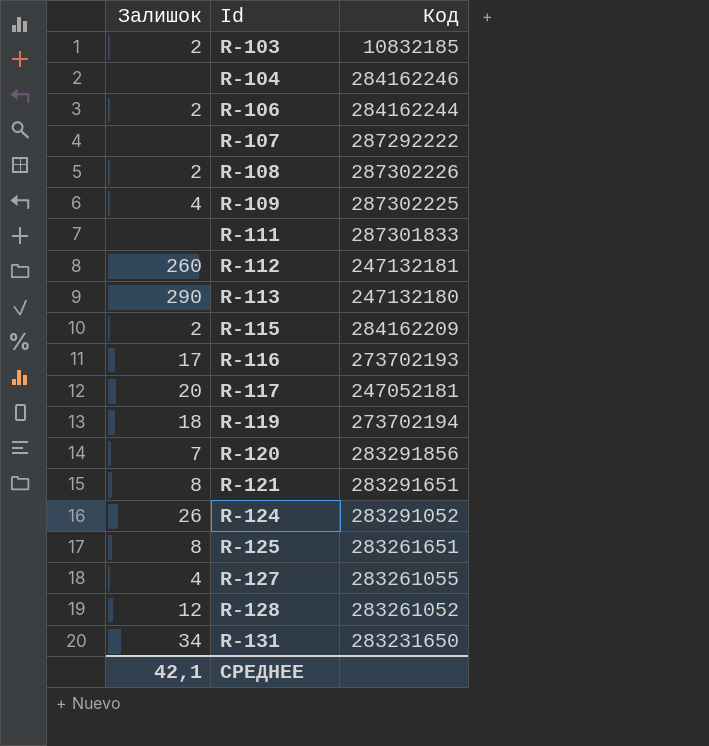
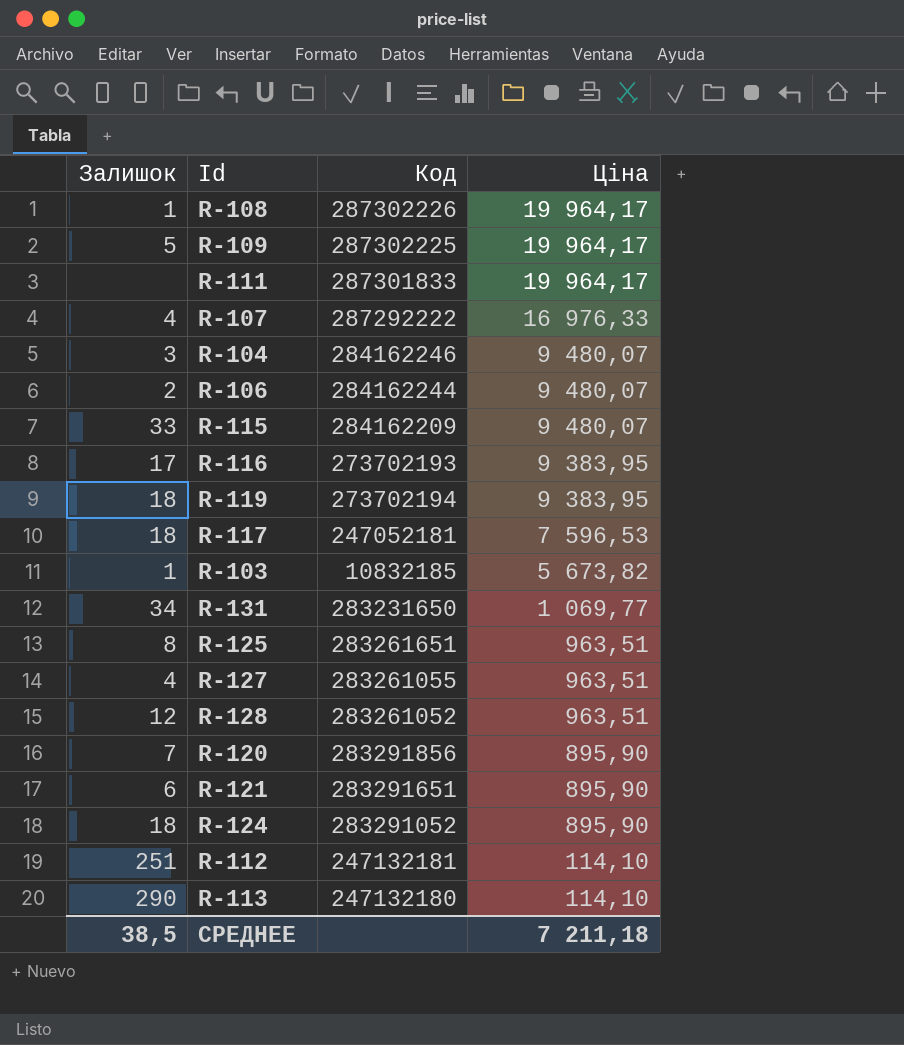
row order: Id ascending -> Ціна descending
column Ціна | position: none -> 4
R-108 | Залишок: 2 -> 1
R-109 | Залишок: 4 -> 5
R-107 | Залишок: none -> 4
R-104 | Залишок: none -> 3
R-115 | Залишок: 2 -> 33
R-117 | Залишок: 20 -> 18
R-103 | Залишок: 2 -> 1
R-121 | Залишок: 8 -> 6
R-124 | Залишок: 26 -> 18
R-112 | Залишок: 260 -> 251
СРЕДНЕЕ | Залишок: 42,1 -> 38,5

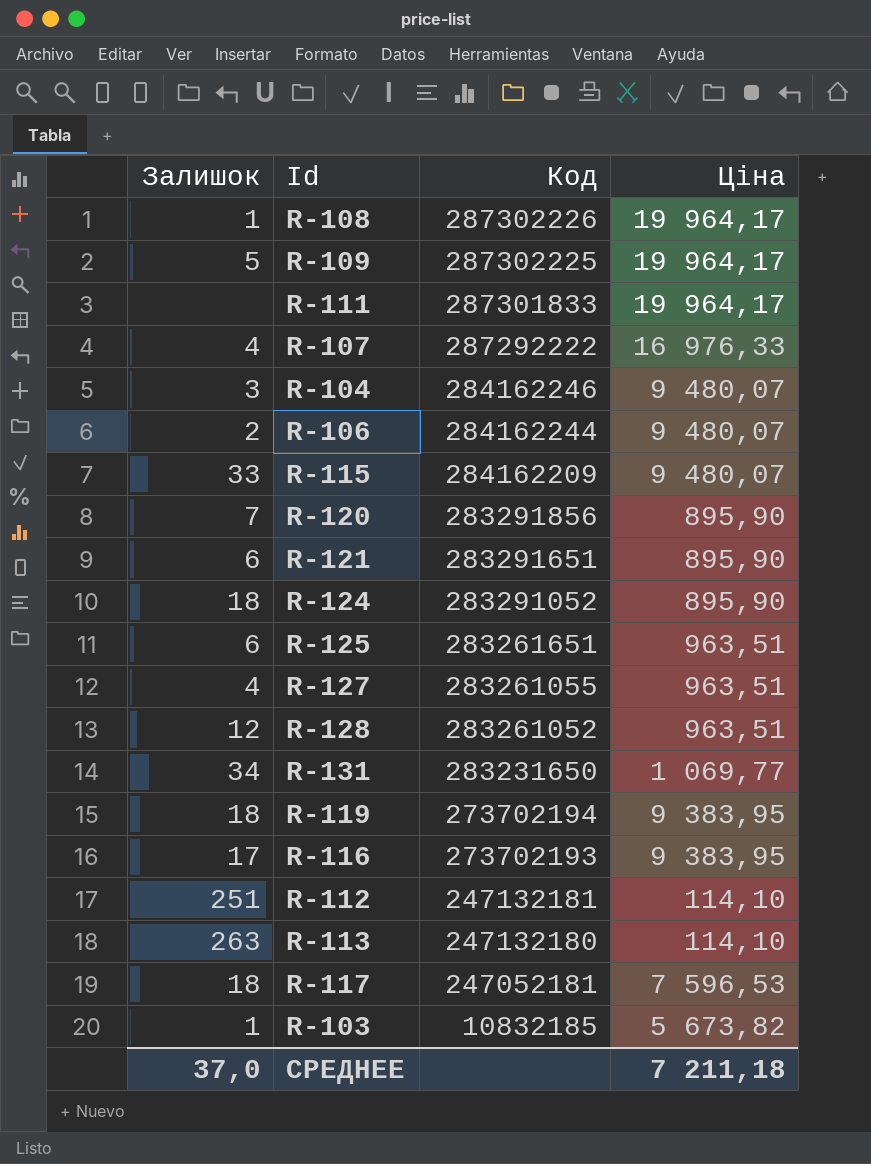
row order: Ціна descending -> Код descending
R-125 | Залишок: 8 -> 6
R-113 | Залишок: 290 -> 263
СРЕДНЕЕ | Залишок: 38,5 -> 37,0

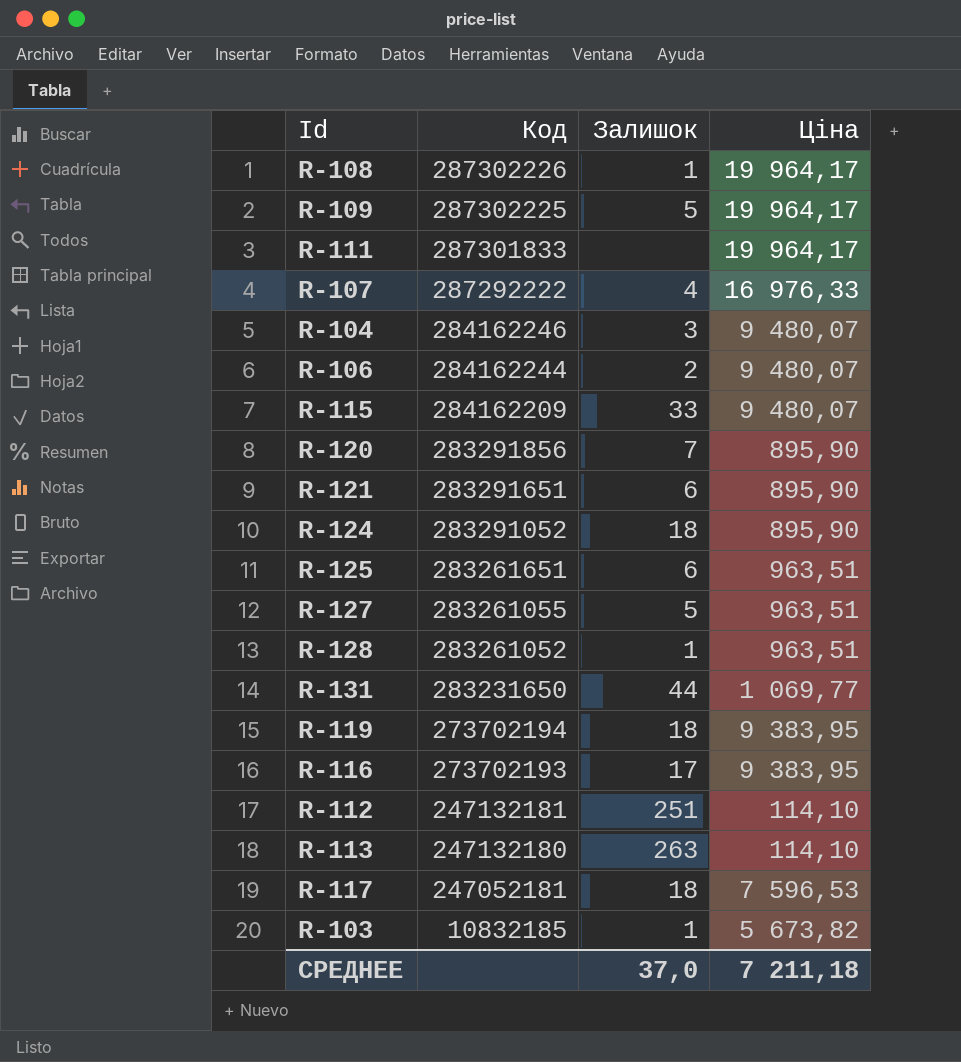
column Залишок | position: 1 -> 3
R-127 | Залишок: 4 -> 5
R-128 | Залишок: 12 -> 1
R-131 | Залишок: 34 -> 44

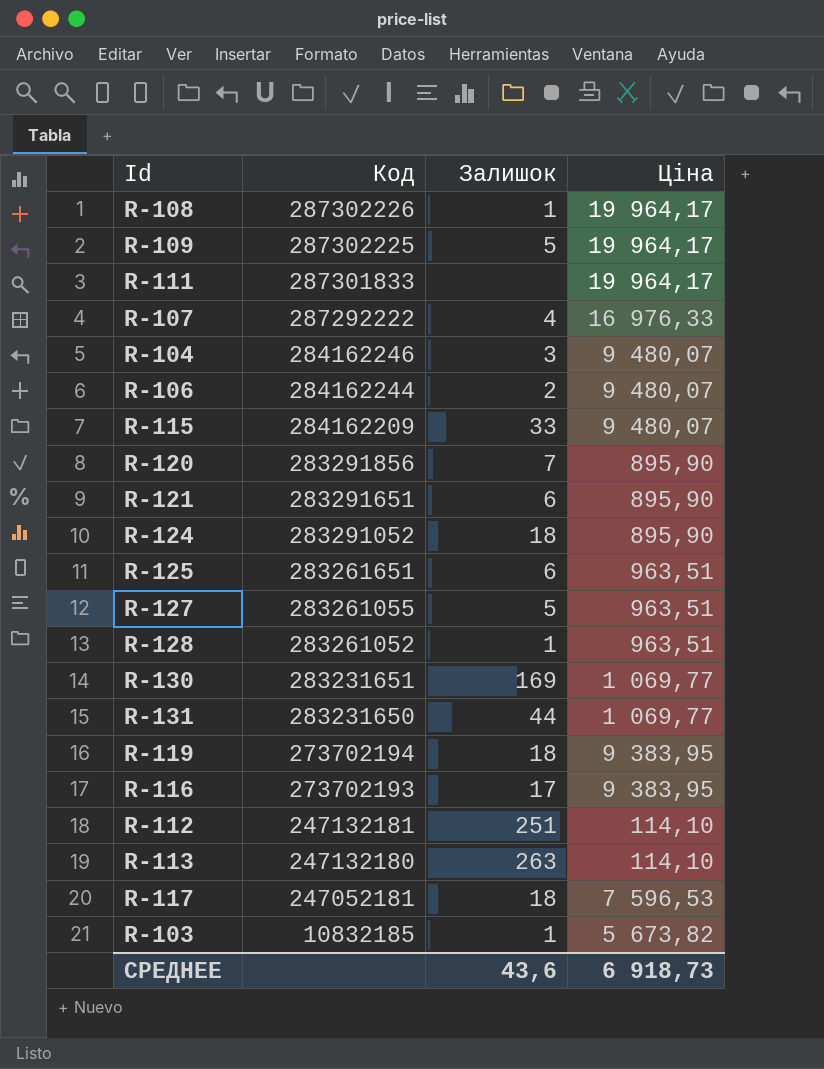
row R-130: none -> 283231651 | 169 | 1 069,77
СРЕДНЕЕ | Залишок: 37,0 -> 43,6
СРЕДНЕЕ | Ціна: 7 211,18 -> 6 918,73

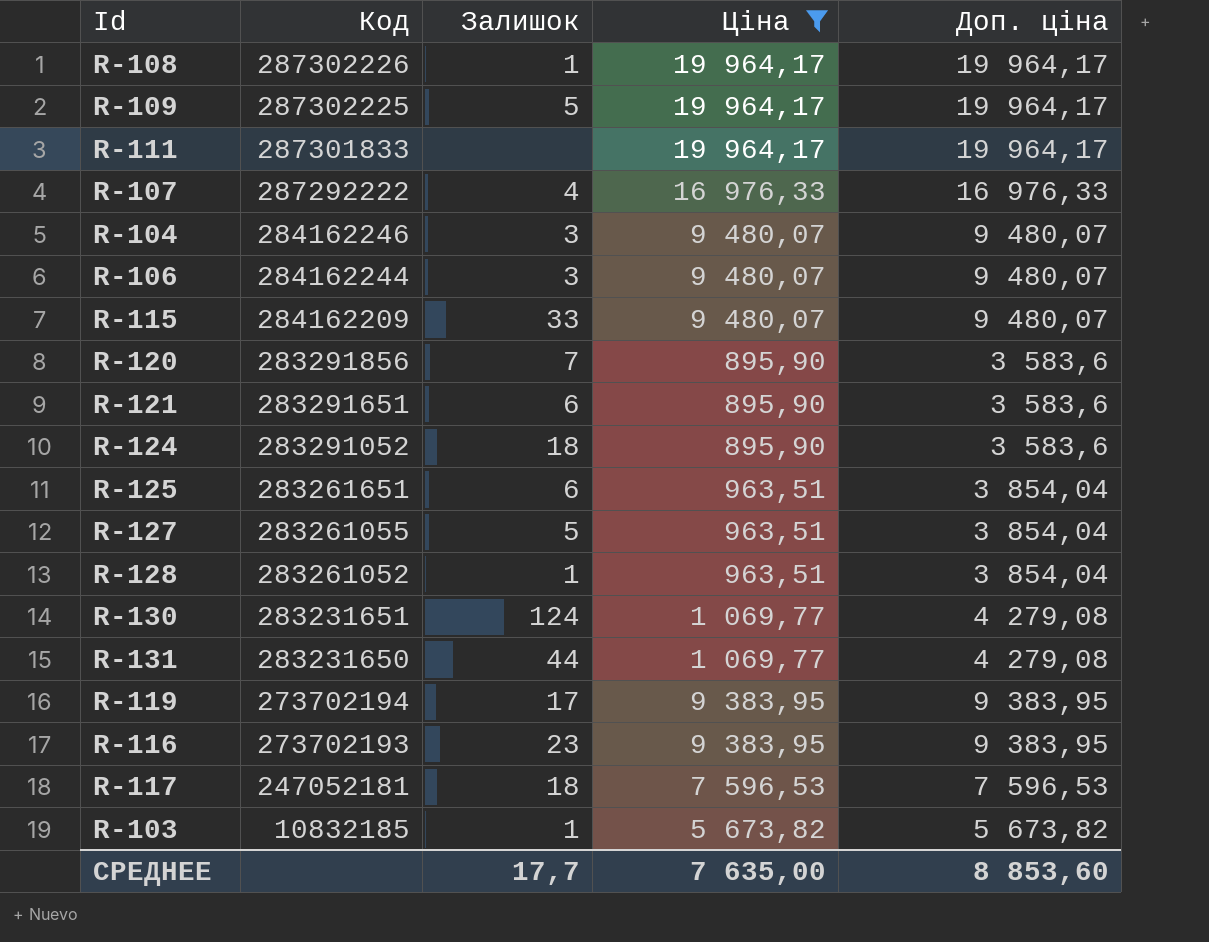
filter: none -> Ціна != 114,10
column Доп. ціна | position: none -> 5
R-106 | Залишок: 2 -> 3
R-130 | Залишок: 169 -> 124
R-119 | Залишок: 18 -> 17
R-116 | Залишок: 17 -> 23
СРЕДНЕЕ | Залишок: 43,6 -> 17,7
СРЕДНЕЕ | Ціна: 6 918,73 -> 7 635,00

